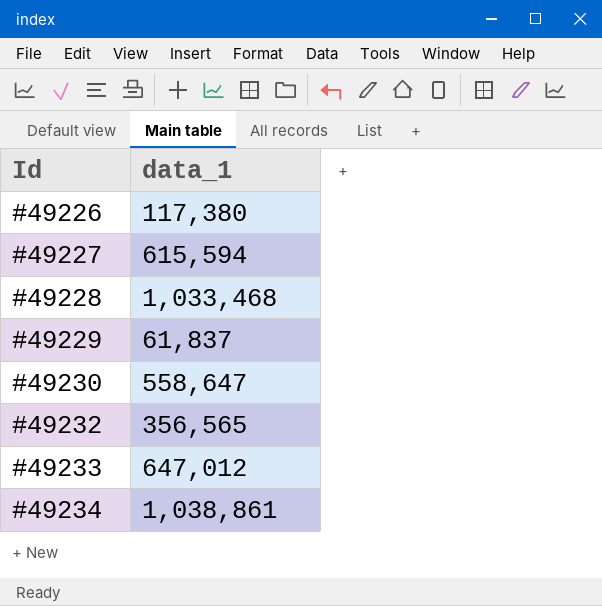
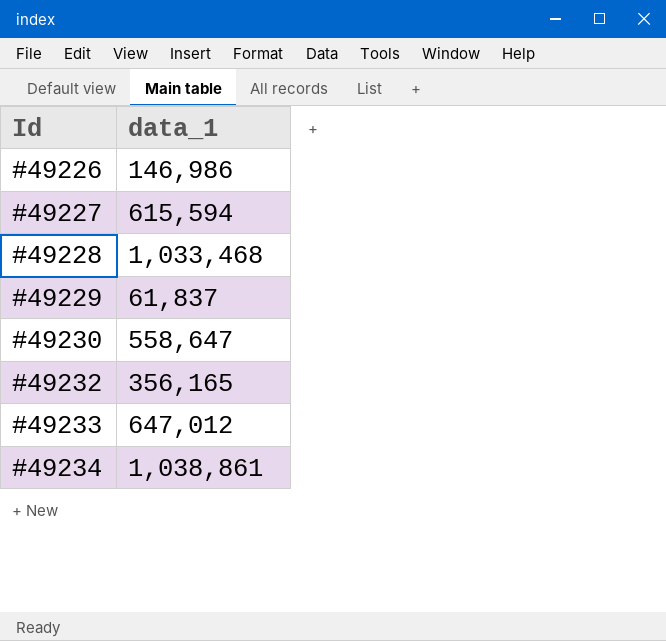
#49226 | data_1: 117,380 -> 146,986
#49232 | data_1: 356,565 -> 356,165

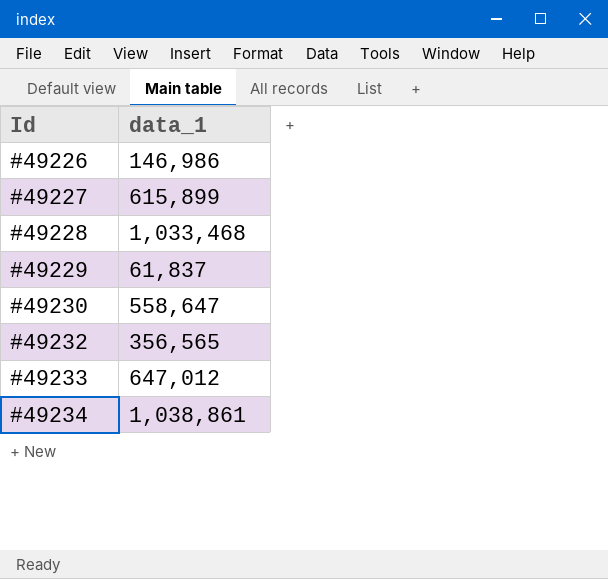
#49227 | data_1: 615,594 -> 615,899
#49232 | data_1: 356,165 -> 356,565

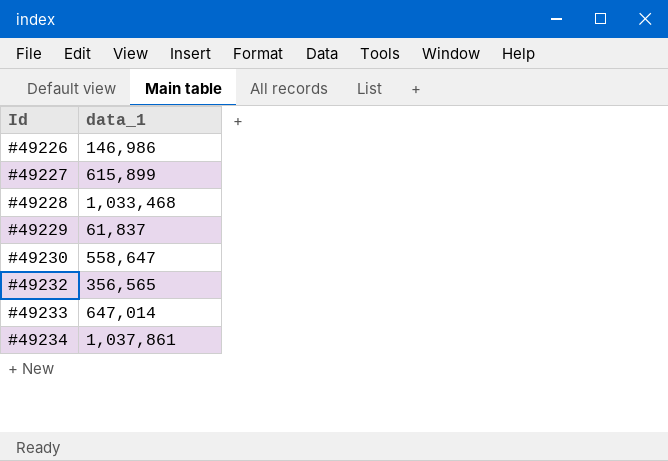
#49233 | data_1: 647,012 -> 647,014
#49234 | data_1: 1,038,861 -> 1,037,861

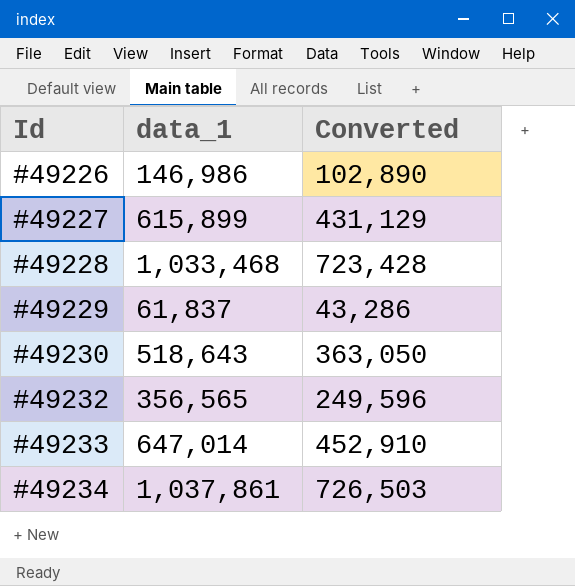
column Converted | formula: none -> [data_1] * 0.7
#49230 | data_1: 558,647 -> 518,643

